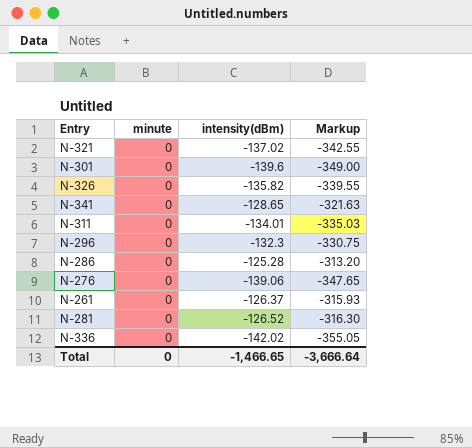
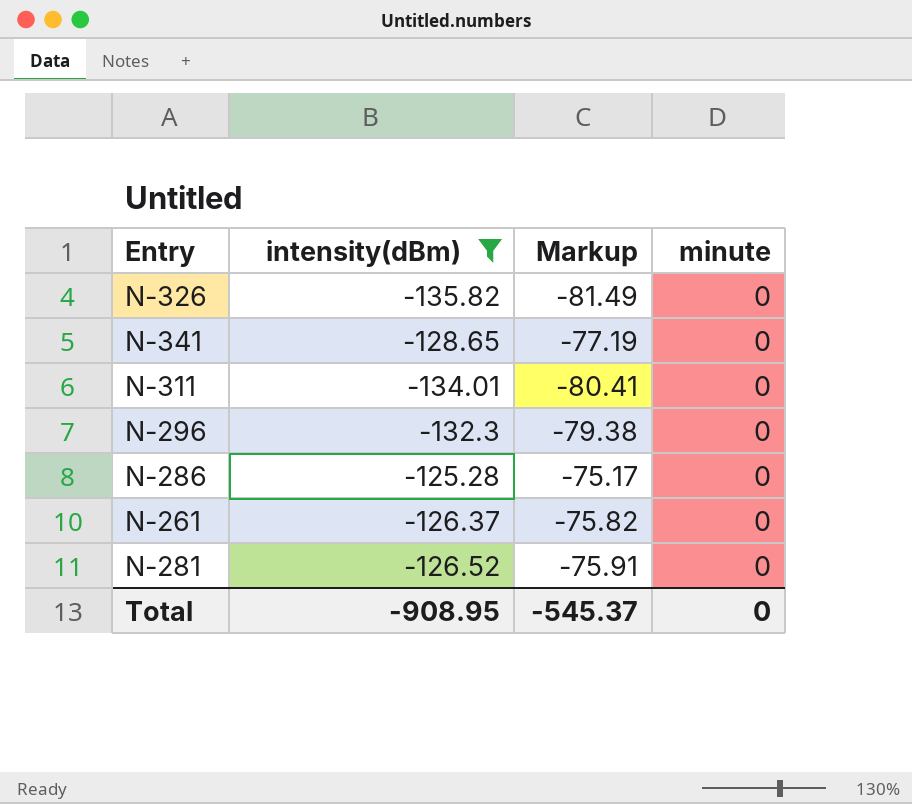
filter: none -> intensity(dBm) >= -135.82
column Markup | formula: [intensity(dBm)] * 2.5 -> [intensity(dBm)] * 0.6
column minute | position: 2 -> 4
Total | intensity(dBm): -1,466.65 -> -908.95
Total | Markup: -3,666.64 -> -545.37

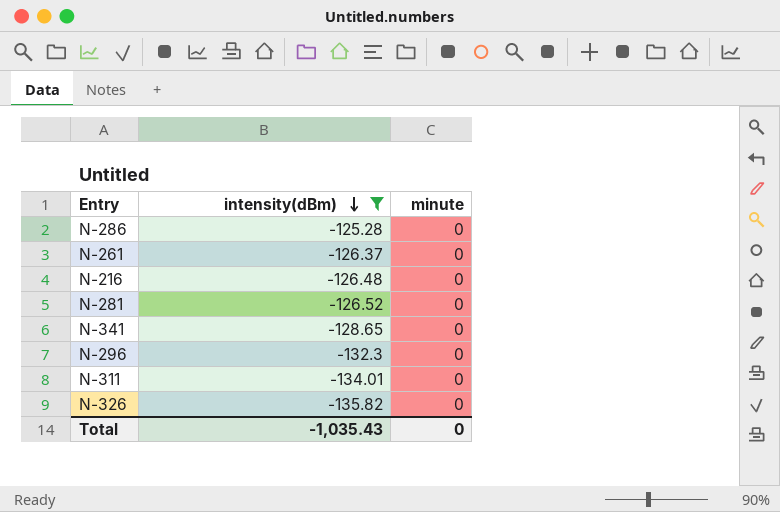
row order: none -> intensity(dBm) descending
column Markup | formula: [intensity(dBm)] * 0.6 -> none
row N-216: none -> -126.48 | 0
Total | intensity(dBm): -908.95 -> -1,035.43

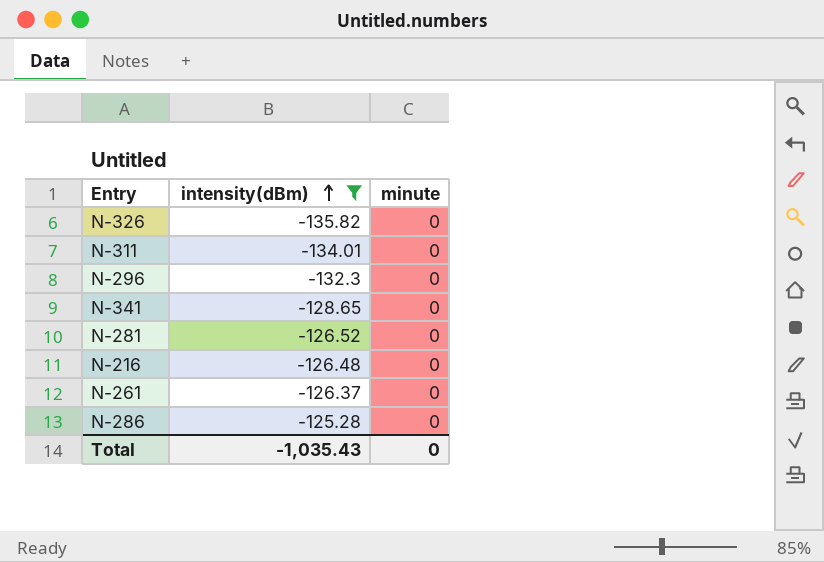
row order: intensity(dBm) descending -> intensity(dBm) ascending

